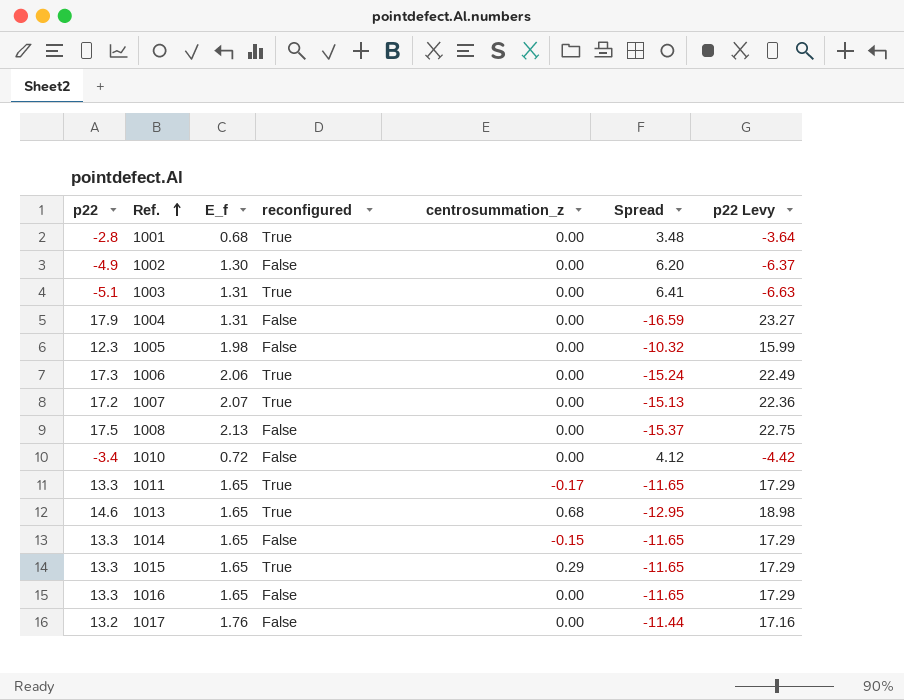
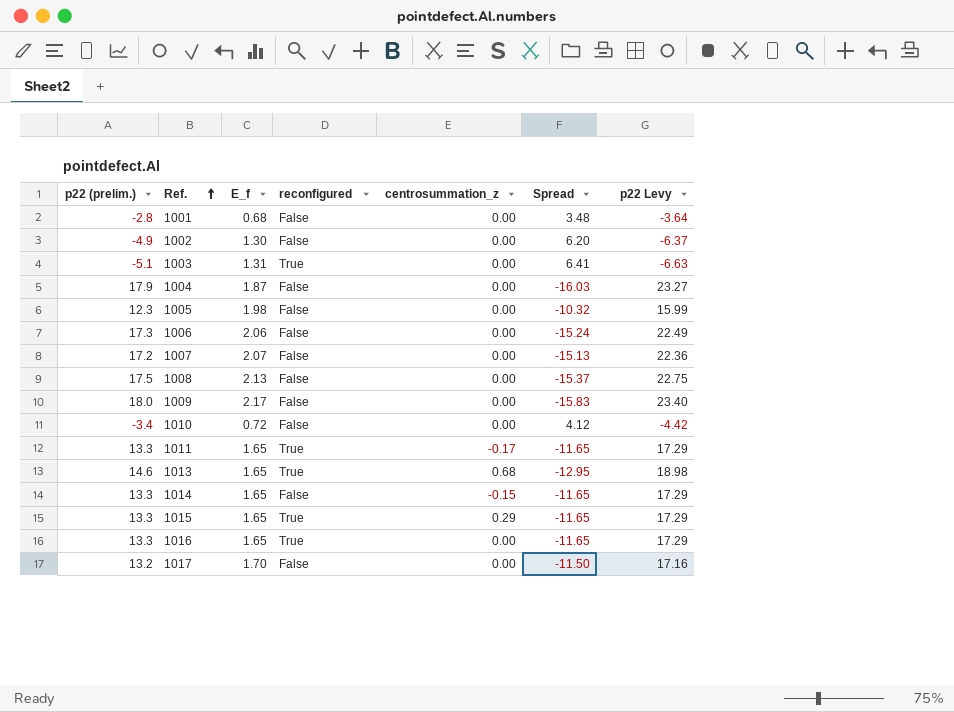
column name: p22 -> p22 (prelim.)
1001 | reconfigured: True -> False
1004 | E_f: 1.31 -> 1.87
1004 | Spread: -16.59 -> -16.03
1006 | reconfigured: True -> False
1007 | reconfigured: True -> False
row 1009: none -> 18.0 | 2.17 | False | 0.00 | -15.83 | 23.40
1016 | reconfigured: False -> True
1017 | E_f: 1.76 -> 1.70
1017 | Spread: -11.44 -> -11.50

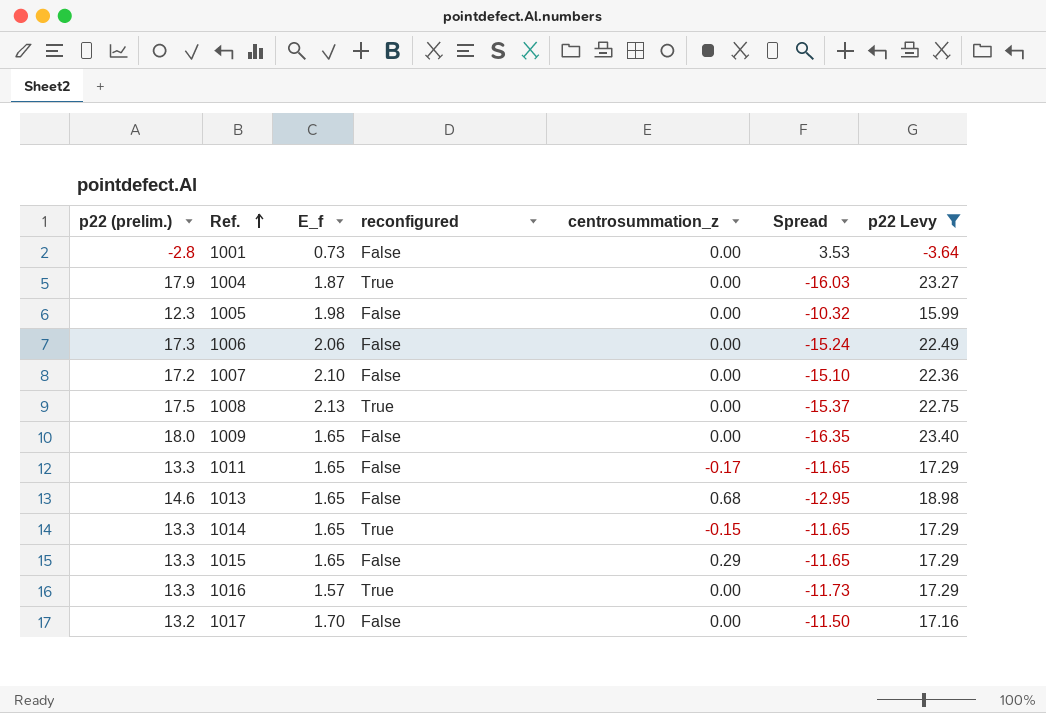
filter: none -> p22 Levy >= -3.64
1001 | E_f: 0.68 -> 0.73
1001 | Spread: 3.48 -> 3.53
1004 | reconfigured: False -> True
1007 | E_f: 2.07 -> 2.10
1007 | Spread: -15.13 -> -15.10
1008 | reconfigured: False -> True
1009 | E_f: 2.17 -> 1.65
1009 | Spread: -15.83 -> -16.35
1011 | reconfigured: True -> False
1013 | reconfigured: True -> False
1014 | reconfigured: False -> True
1015 | reconfigured: True -> False
1016 | E_f: 1.65 -> 1.57
1016 | Spread: -11.65 -> -11.73

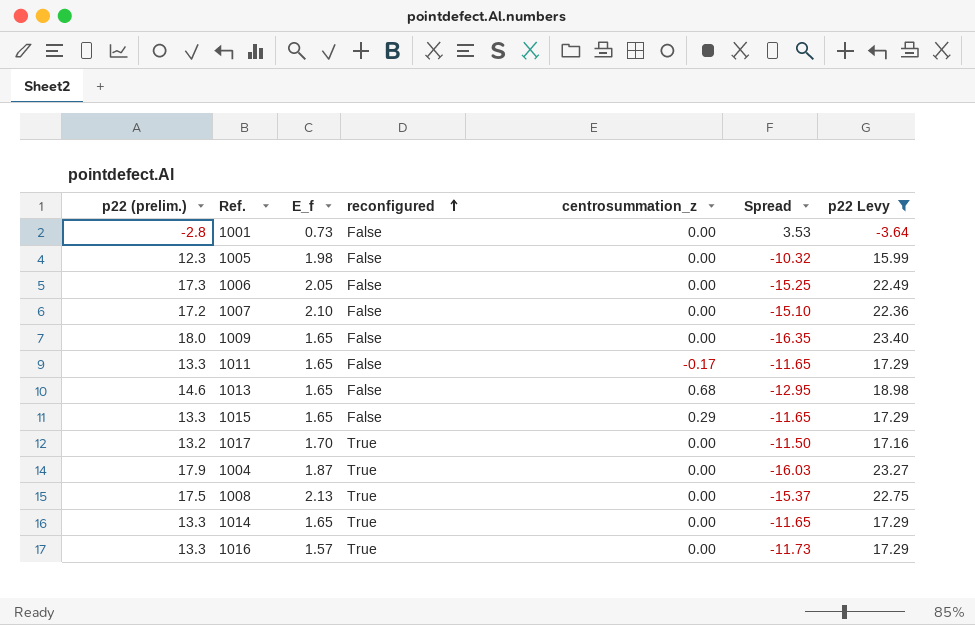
row order: Ref. ascending -> reconfigured ascending
1006 | E_f: 2.06 -> 2.05
1006 | Spread: -15.24 -> -15.25
1017 | reconfigured: False -> True
1014 | centrosummation_z: -0.15 -> 0.00

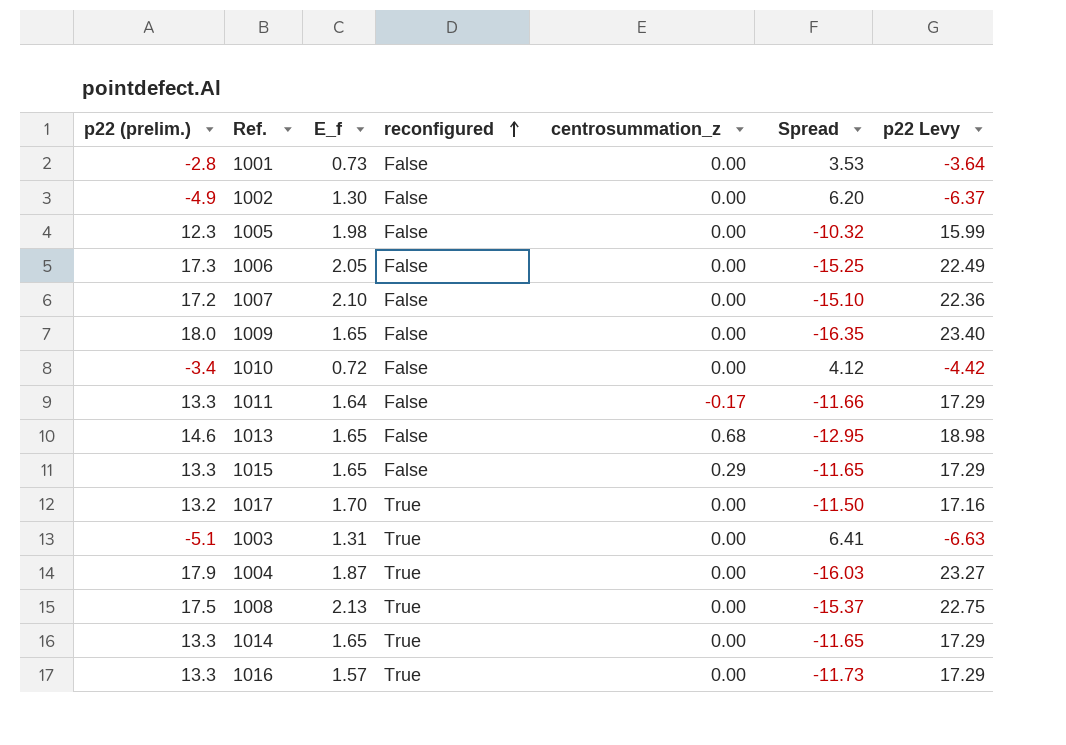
filter: p22 Levy >= -3.64 -> none
1011 | E_f: 1.65 -> 1.64
1011 | Spread: -11.65 -> -11.66

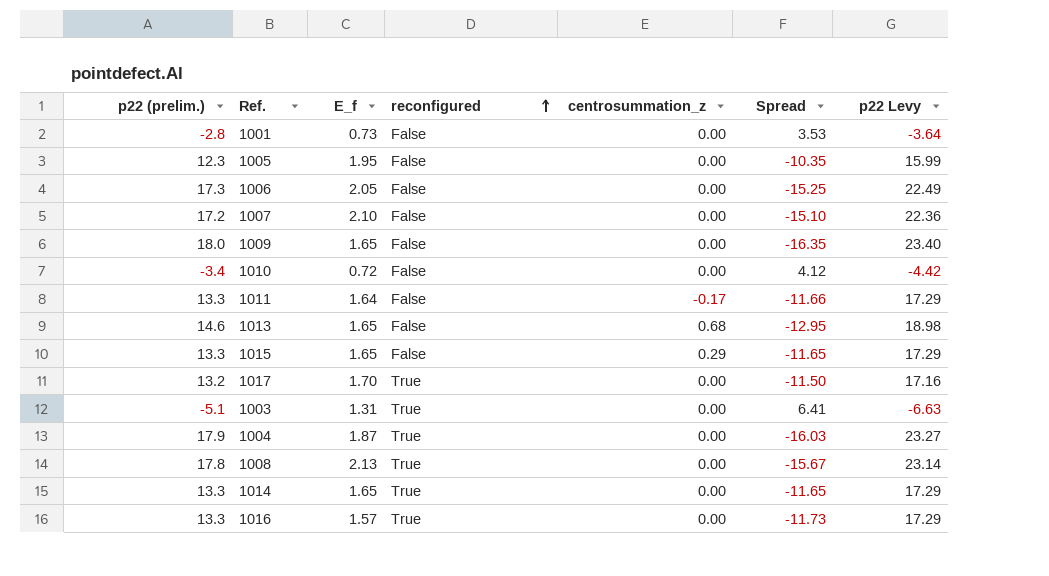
row 1002: -4.9 | 1.30 | False | 0.00 | 6.20 | -6.37 -> none
1005 | E_f: 1.98 -> 1.95
1005 | Spread: -10.32 -> -10.35
1008 | p22 (prelim.): 17.5 -> 17.8
1008 | Spread: -15.37 -> -15.67
1008 | p22 Levy: 22.75 -> 23.14

